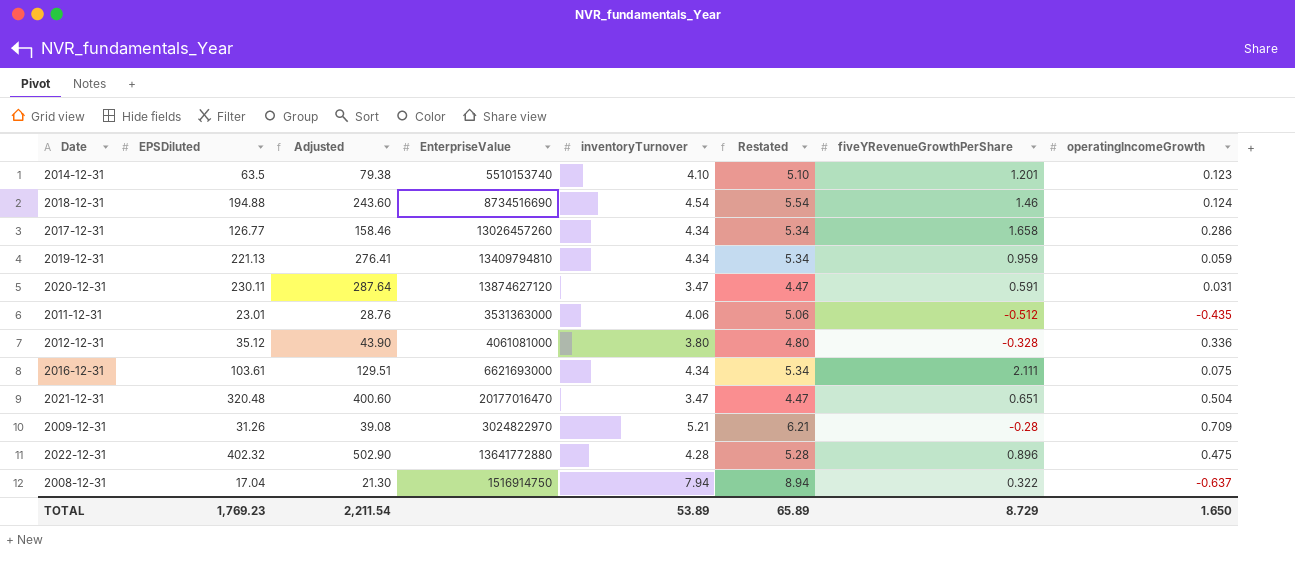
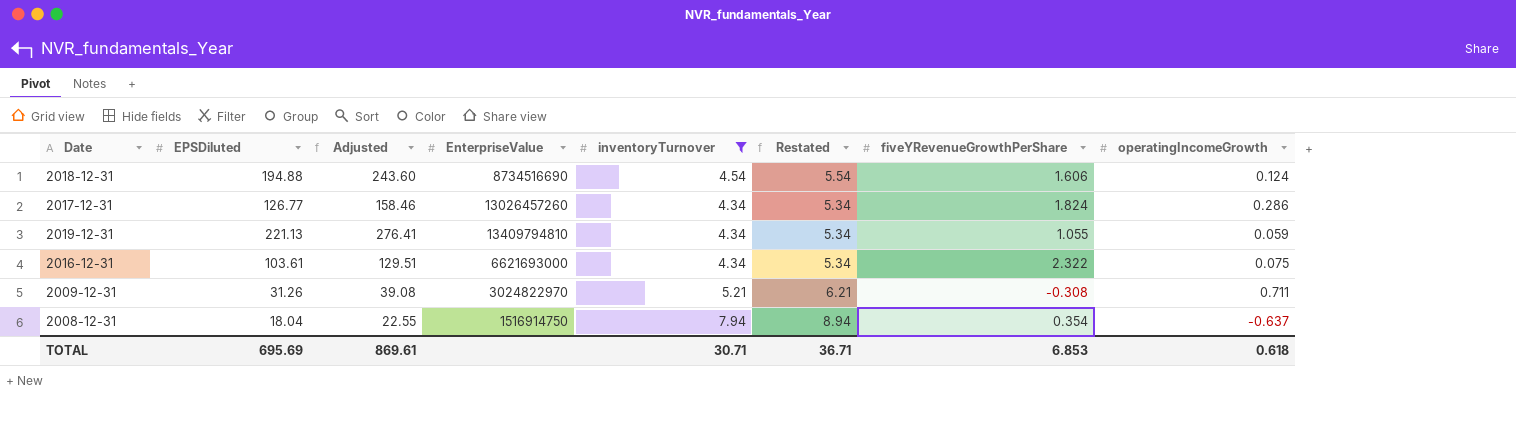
filter: none -> inventoryTurnover >= 4.34
2018-12-31 | fiveYRevenueGrowthPerShare: 1.46 -> 1.606
2017-12-31 | fiveYRevenueGrowthPerShare: 1.658 -> 1.824
2019-12-31 | fiveYRevenueGrowthPerShare: 0.959 -> 1.055
2016-12-31 | fiveYRevenueGrowthPerShare: 2.111 -> 2.322
2009-12-31 | fiveYRevenueGrowthPerShare: -0.28 -> -0.308
2009-12-31 | operatingIncomeGrowth: 0.709 -> 0.711
2008-12-31 | EPSDiluted: 17.04 -> 18.04
2008-12-31 | Adjusted: 21.30 -> 22.55
2008-12-31 | fiveYRevenueGrowthPerShare: 0.322 -> 0.354
TOTAL | EPSDiluted: 1,769.23 -> 695.69
TOTAL | Adjusted: 2,211.54 -> 869.61
TOTAL | inventoryTurnover: 53.89 -> 30.71
TOTAL | Restated: 65.89 -> 36.71
TOTAL | fiveYRevenueGrowthPerShare: 8.729 -> 6.853
TOTAL | operatingIncomeGrowth: 1.650 -> 0.618

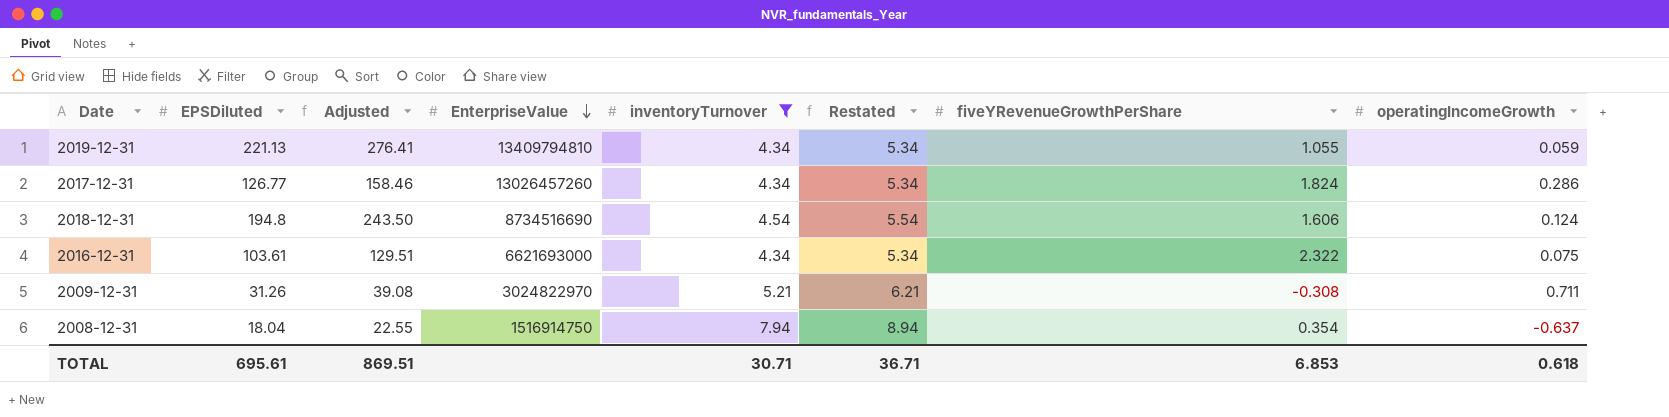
row order: none -> EnterpriseValue descending
2018-12-31 | EPSDiluted: 194.88 -> 194.8
2018-12-31 | Adjusted: 243.60 -> 243.50
TOTAL | EPSDiluted: 695.69 -> 695.61
TOTAL | Adjusted: 869.61 -> 869.51

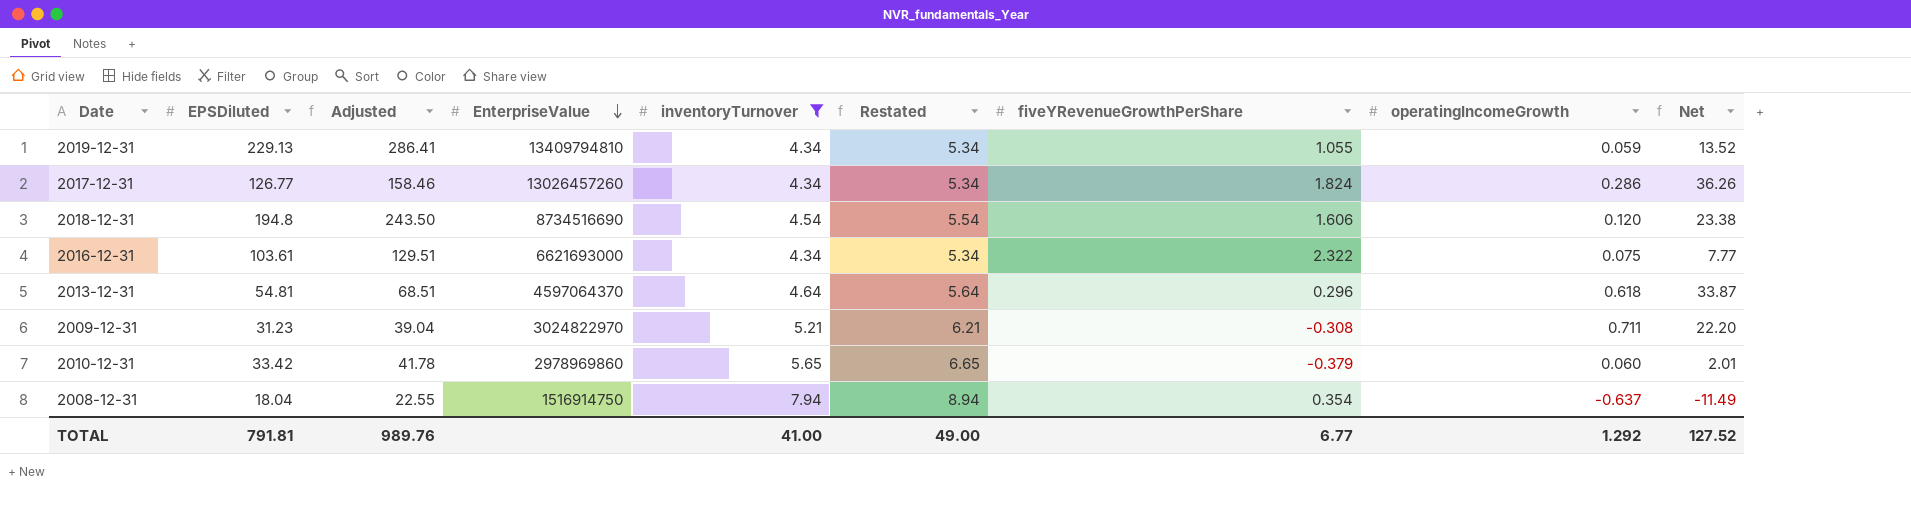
column Net | formula: none -> [EPSDiluted] * [operatingIncomeGrowth]
2019-12-31 | EPSDiluted: 221.13 -> 229.13
2019-12-31 | Adjusted: 276.41 -> 286.41
2018-12-31 | operatingIncomeGrowth: 0.124 -> 0.120
row 2013-12-31: none -> 54.81 | 68.51 | 4597064370 | 4.64 | 5.64 | 0.296 | 0.618 | 33.87
2009-12-31 | EPSDiluted: 31.26 -> 31.23
2009-12-31 | Adjusted: 39.08 -> 39.04
row 2010-12-31: none -> 33.42 | 41.78 | 2978969860 | 5.65 | 6.65 | -0.379 | 0.060 | 2.01
TOTAL | EPSDiluted: 695.61 -> 791.81
TOTAL | Adjusted: 869.51 -> 989.76
TOTAL | inventoryTurnover: 30.71 -> 41.00
TOTAL | Restated: 36.71 -> 49.00
TOTAL | fiveYRevenueGrowthPerShare: 6.853 -> 6.77
TOTAL | operatingIncomeGrowth: 0.618 -> 1.292

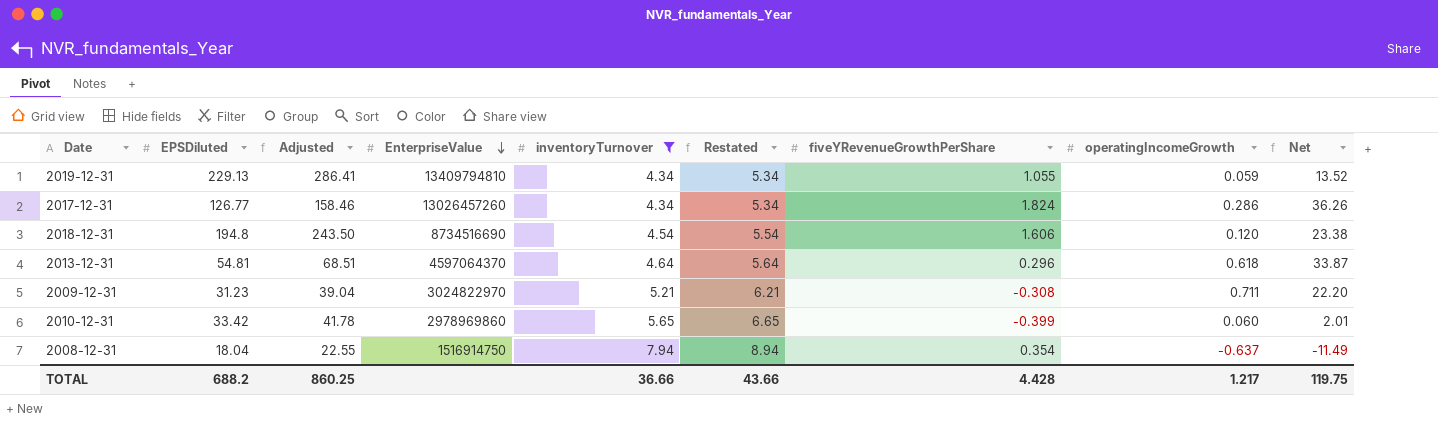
row 2016-12-31: 103.61 | 129.51 | 6621693000 | 4.34 | 5.34 | 2.322 | 0.075 | 7.77 -> none
2010-12-31 | fiveYRevenueGrowthPerShare: -0.379 -> -0.399
TOTAL | EPSDiluted: 791.81 -> 688.2
TOTAL | Adjusted: 989.76 -> 860.25
TOTAL | inventoryTurnover: 41.00 -> 36.66
TOTAL | Restated: 49.00 -> 43.66
TOTAL | fiveYRevenueGrowthPerShare: 6.77 -> 4.428
TOTAL | operatingIncomeGrowth: 1.292 -> 1.217
TOTAL | Net: 127.52 -> 119.75

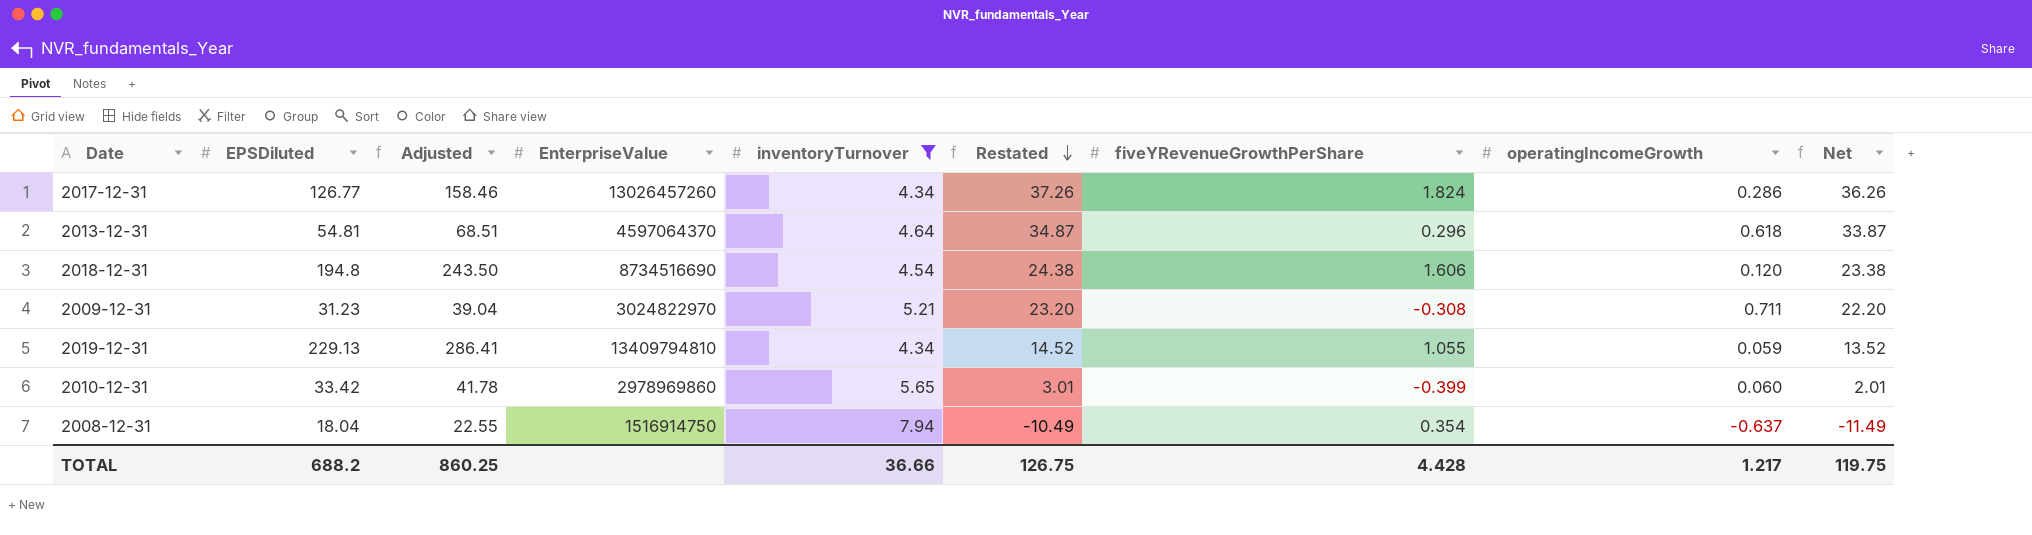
row order: EnterpriseValue descending -> Restated descending
column Restated | formula: [inventoryTurnover] + 1 -> [Net] + 1
TOTAL | Restated: 43.66 -> 126.75

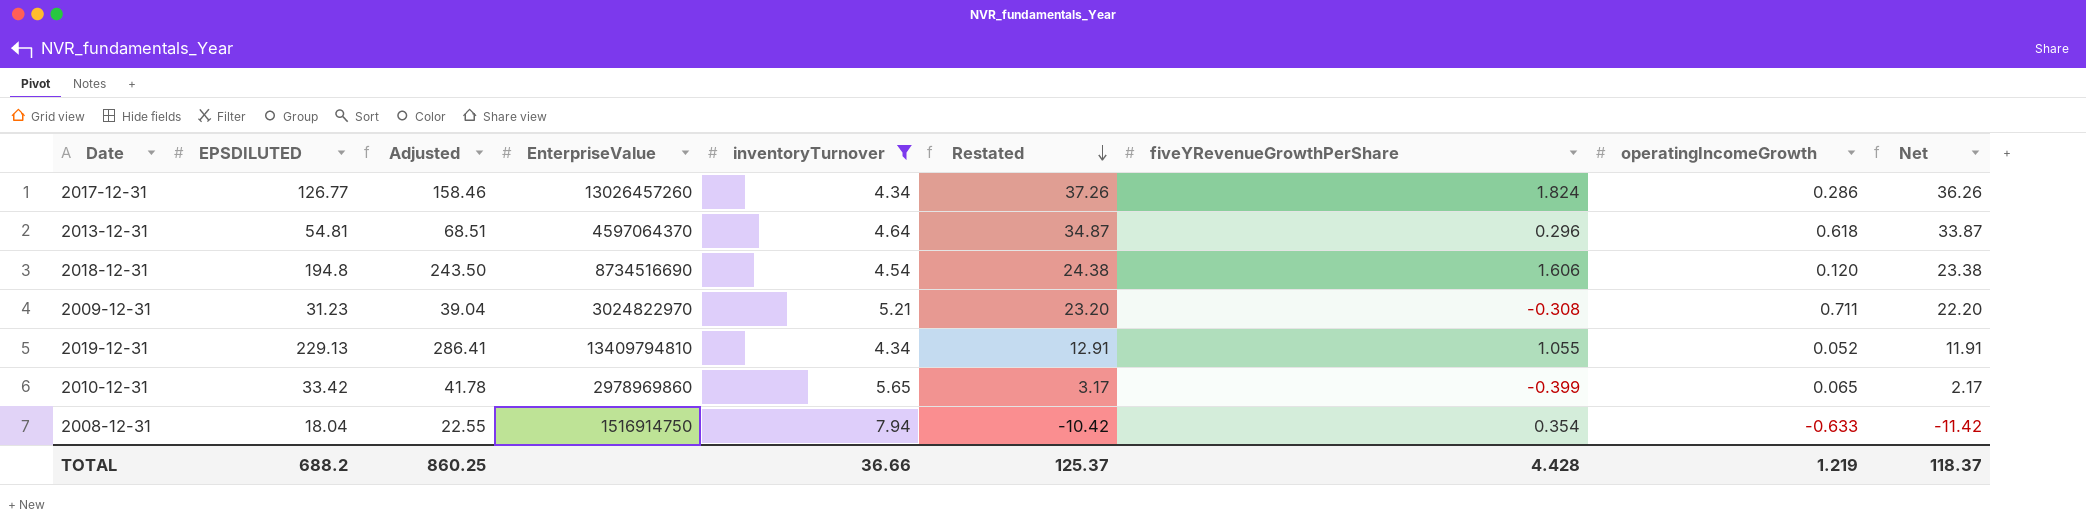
column name: EPSDiluted -> EPSDILUTED
2019-12-31 | Restated: 14.52 -> 12.91
2019-12-31 | operatingIncomeGrowth: 0.059 -> 0.052
2019-12-31 | Net: 13.52 -> 11.91
2010-12-31 | Restated: 3.01 -> 3.17
2010-12-31 | operatingIncomeGrowth: 0.060 -> 0.065
2010-12-31 | Net: 2.01 -> 2.17
2008-12-31 | Restated: -10.49 -> -10.42
2008-12-31 | operatingIncomeGrowth: -0.637 -> -0.633
2008-12-31 | Net: -11.49 -> -11.42
TOTAL | Restated: 126.75 -> 125.37
TOTAL | operatingIncomeGrowth: 1.217 -> 1.219
TOTAL | Net: 119.75 -> 118.37

